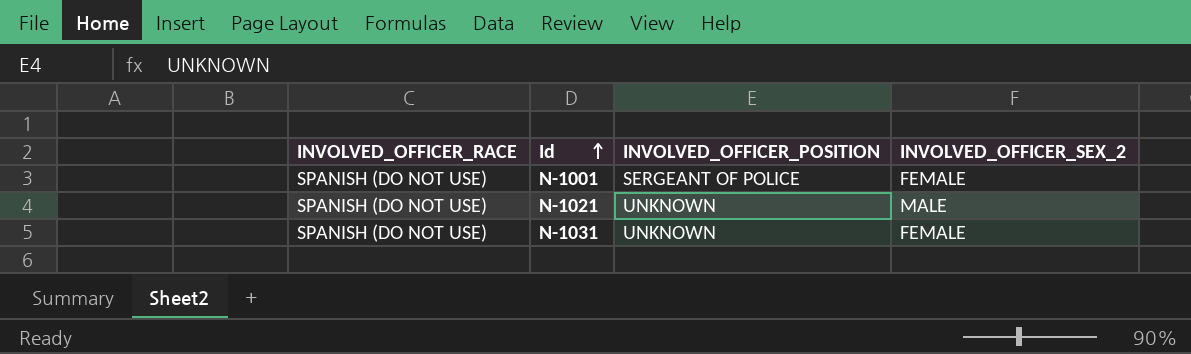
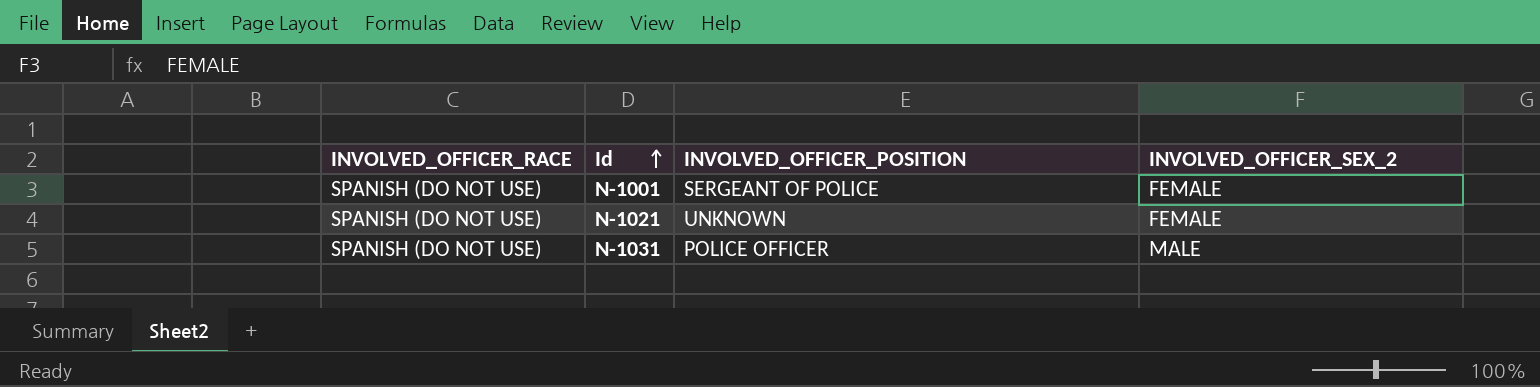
N-1021 | INVOLVED_OFFICER_SEX_2: MALE -> FEMALE
N-1031 | INVOLVED_OFFICER_POSITION: UNKNOWN -> POLICE OFFICER
N-1031 | INVOLVED_OFFICER_SEX_2: FEMALE -> MALE

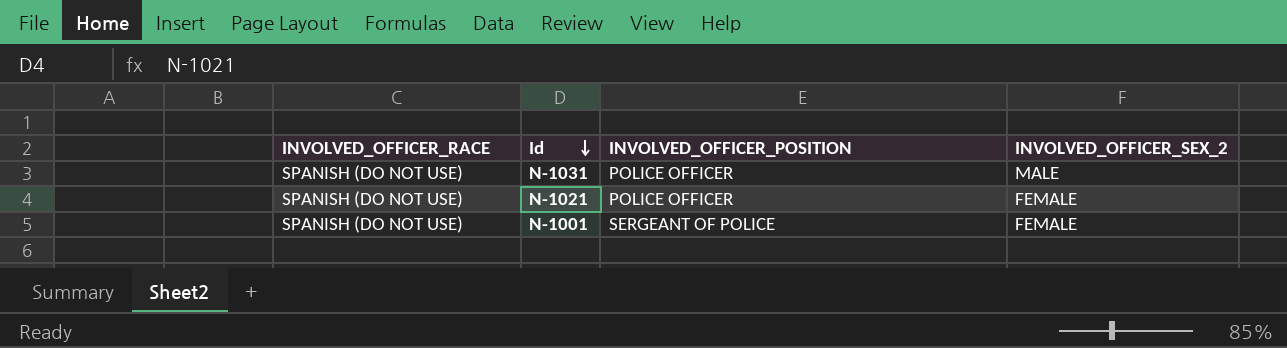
row order: Id ascending -> Id descending
N-1021 | INVOLVED_OFFICER_POSITION: UNKNOWN -> POLICE OFFICER

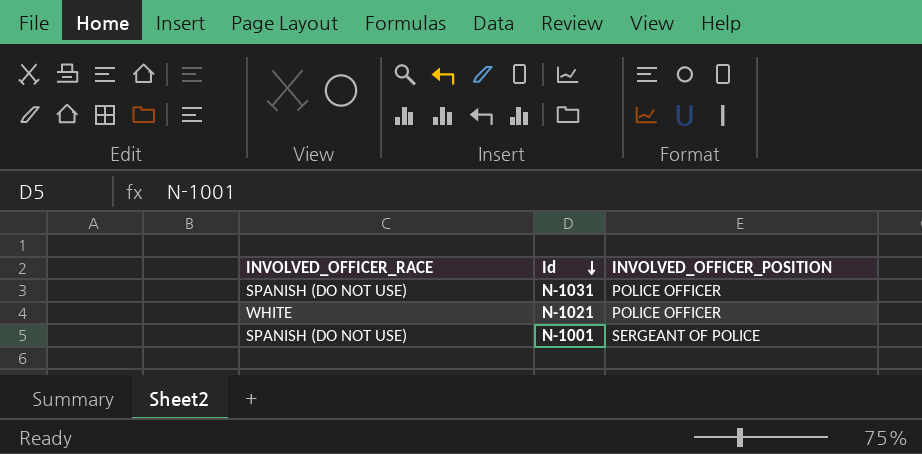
column INVOLVED_OFFICER_SEX_2 | position: 4 -> none
N-1021 | INVOLVED_OFFICER_RACE: SPANISH (DO NOT USE) -> WHITE

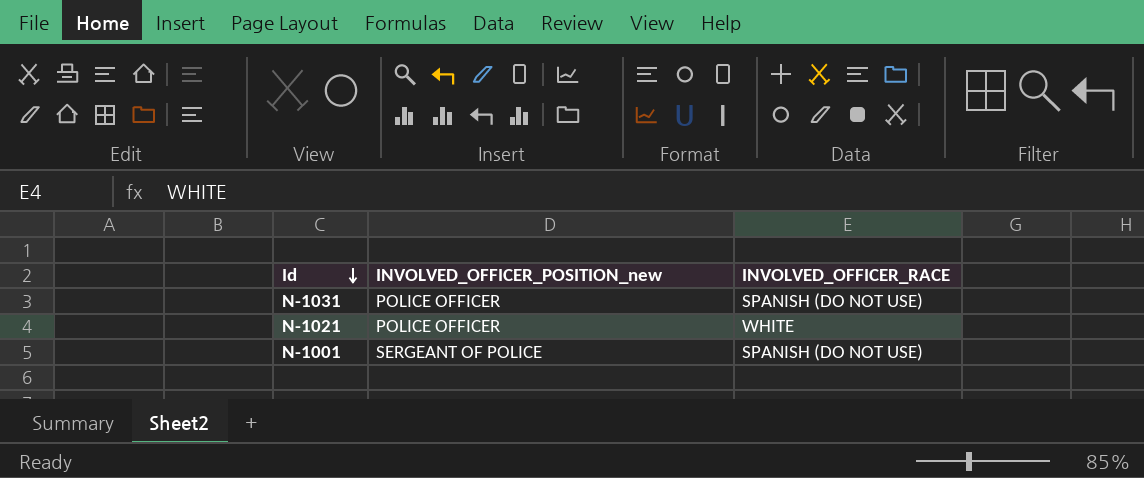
column name: INVOLVED_OFFICER_POSITION -> INVOLVED_OFFICER_POSITION_new
column INVOLVED_OFFICER_RACE | position: 1 -> 3

